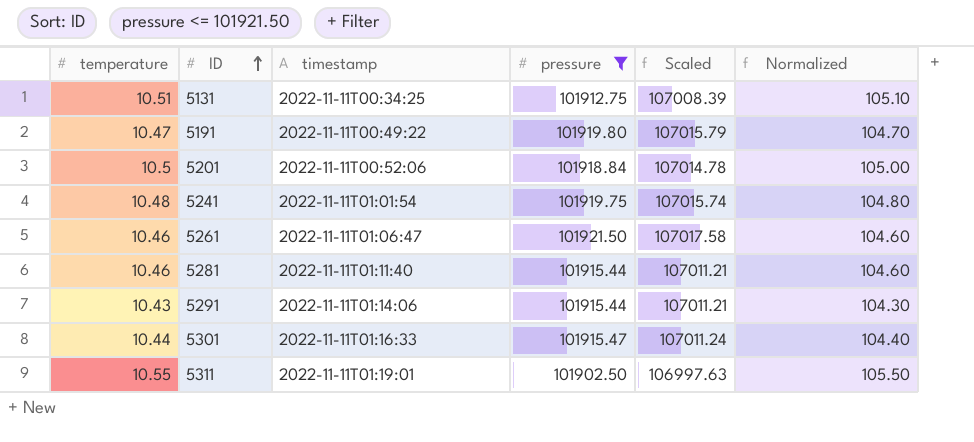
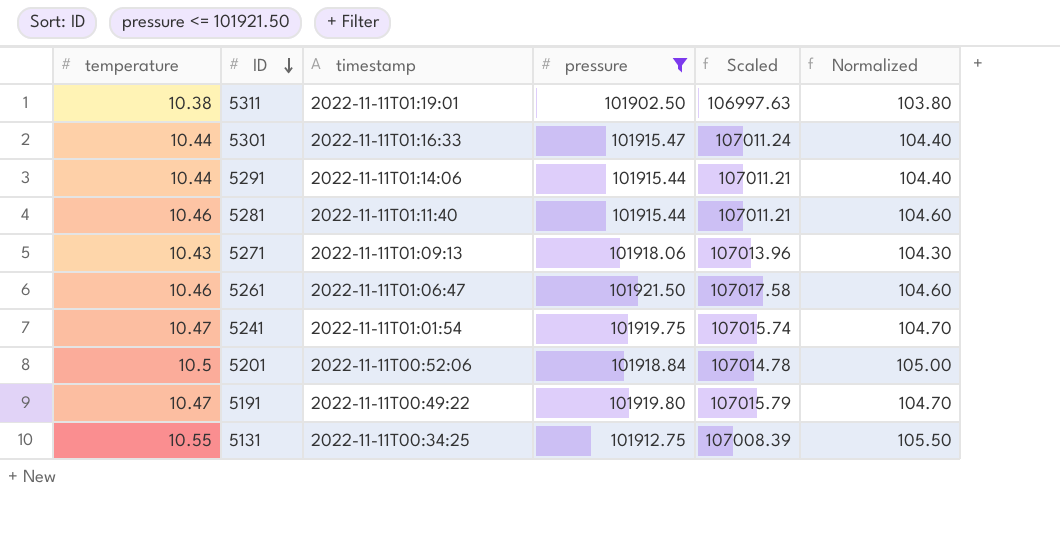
row order: ID ascending -> ID descending
5311 | temperature: 10.55 -> 10.38
5311 | Normalized: 105.50 -> 103.80
5291 | temperature: 10.43 -> 10.44
5291 | Normalized: 104.30 -> 104.40
row 5271: none -> 10.43 | 2022-11-11T01:09:13 | 101918.06 | 107013.96 | 104.30
5241 | temperature: 10.48 -> 10.47
5241 | Normalized: 104.80 -> 104.70
5131 | temperature: 10.51 -> 10.55
5131 | Normalized: 105.10 -> 105.50

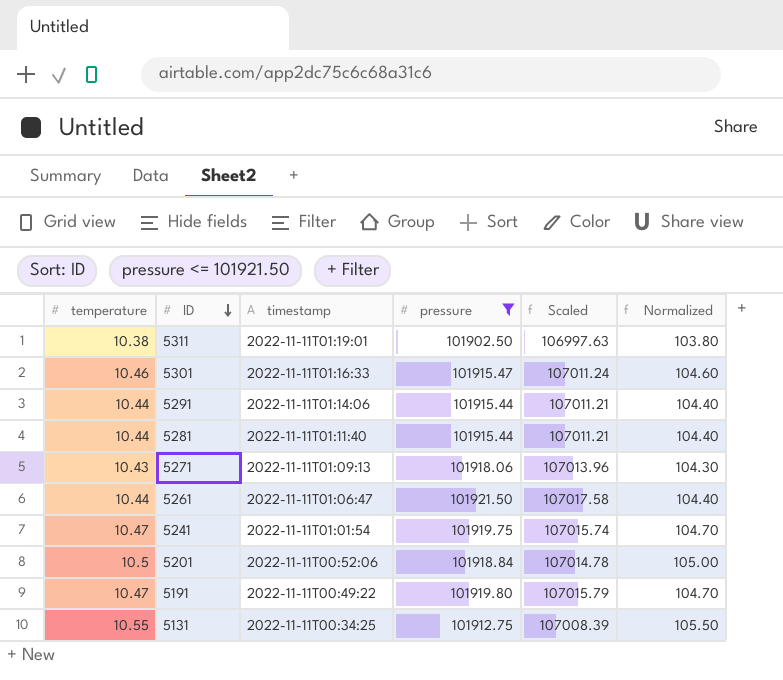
5301 | temperature: 10.44 -> 10.46
5301 | Normalized: 104.40 -> 104.60
5281 | temperature: 10.46 -> 10.44
5281 | Normalized: 104.60 -> 104.40
5261 | temperature: 10.46 -> 10.44
5261 | Normalized: 104.60 -> 104.40

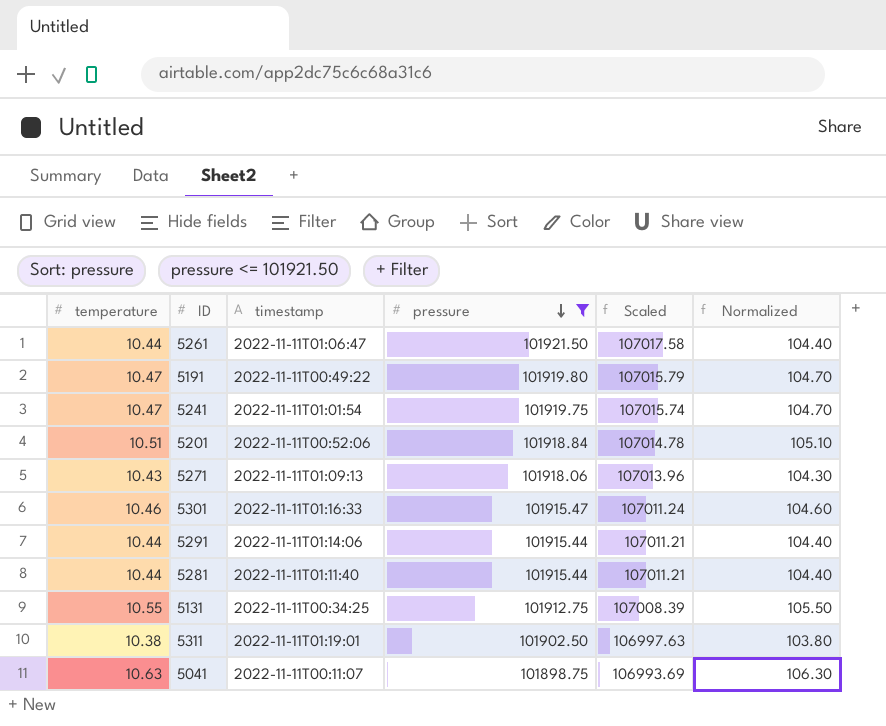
row order: ID descending -> pressure descending
5201 | temperature: 10.5 -> 10.51
5201 | Normalized: 105.00 -> 105.10
row 5041: none -> 10.63 | 2022-11-11T00:11:07 | 101898.75 | 106993.69 | 106.30

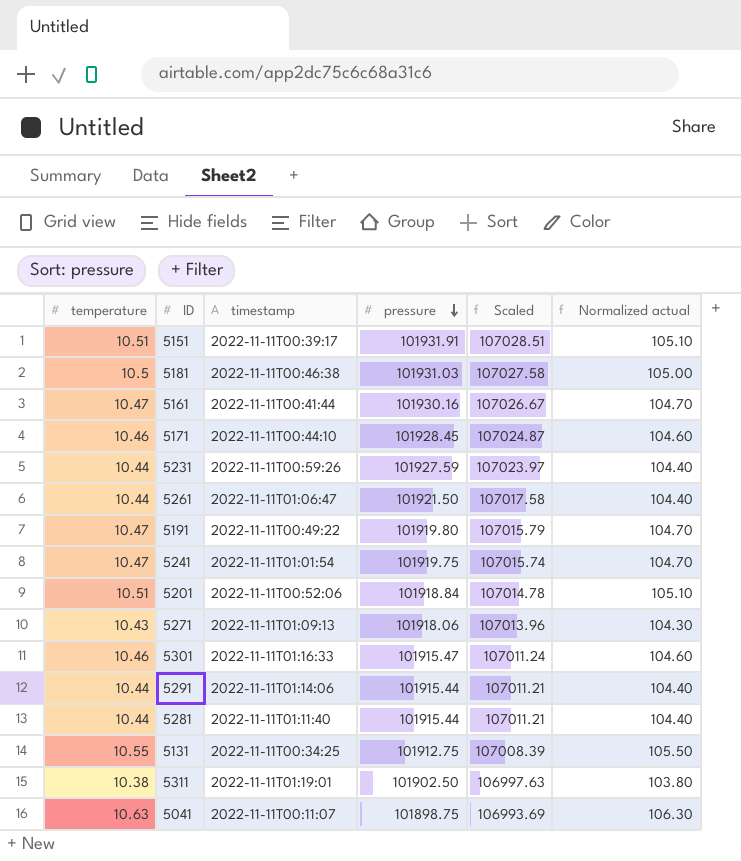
filter: pressure <= 101921.50 -> none
column name: Normalized -> Normalized actual

